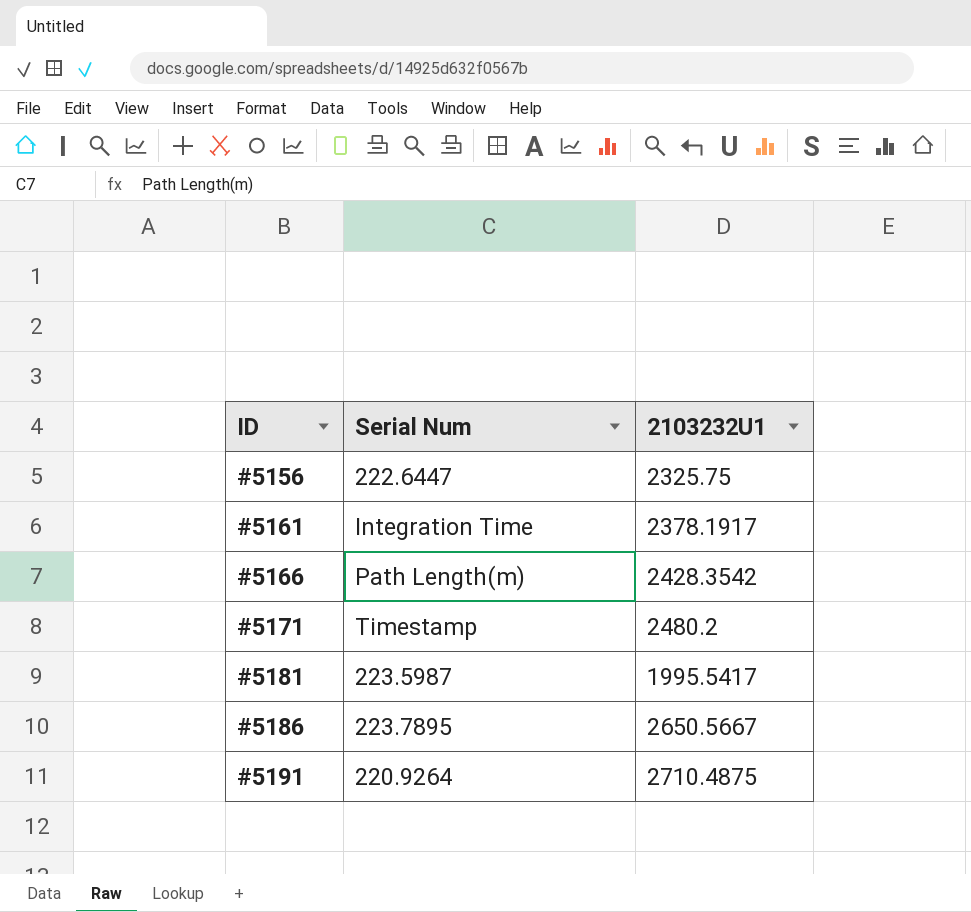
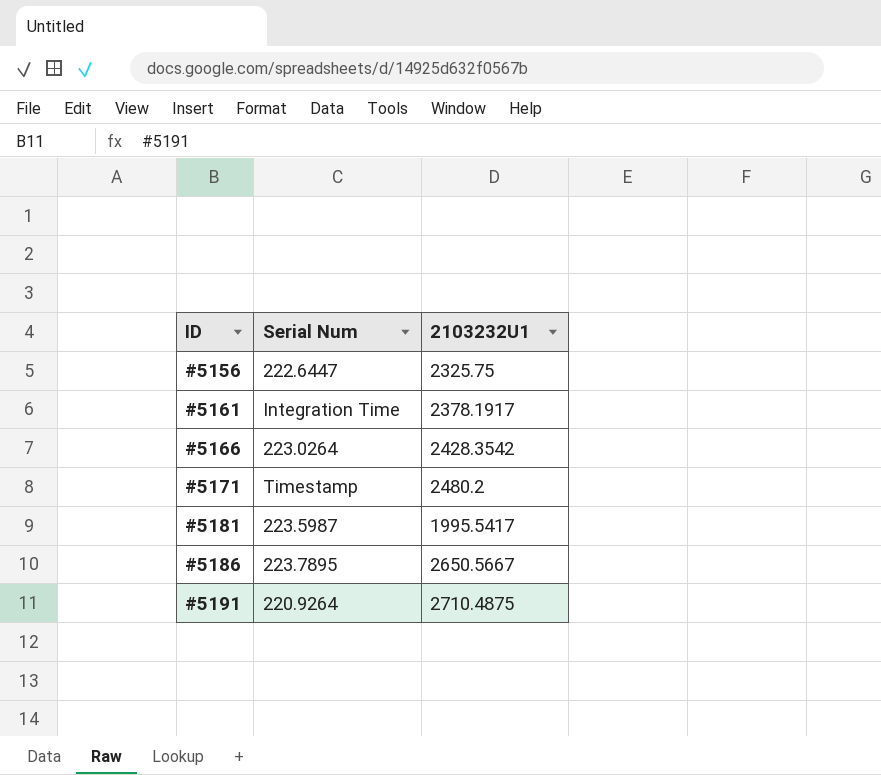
#5166 | Serial Num: Path Length(m) -> 223.0264

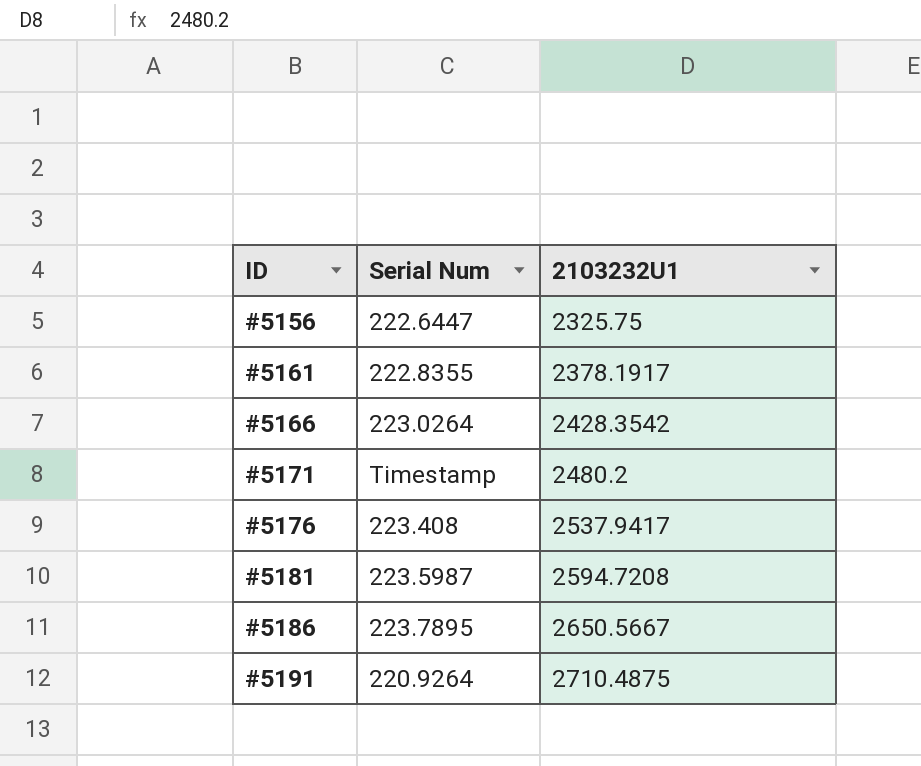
#5161 | Serial Num: Integration Time -> 222.8355
row #5176: none -> 223.408 | 2537.9417
#5181 | 2103232U1: 1995.5417 -> 2594.7208

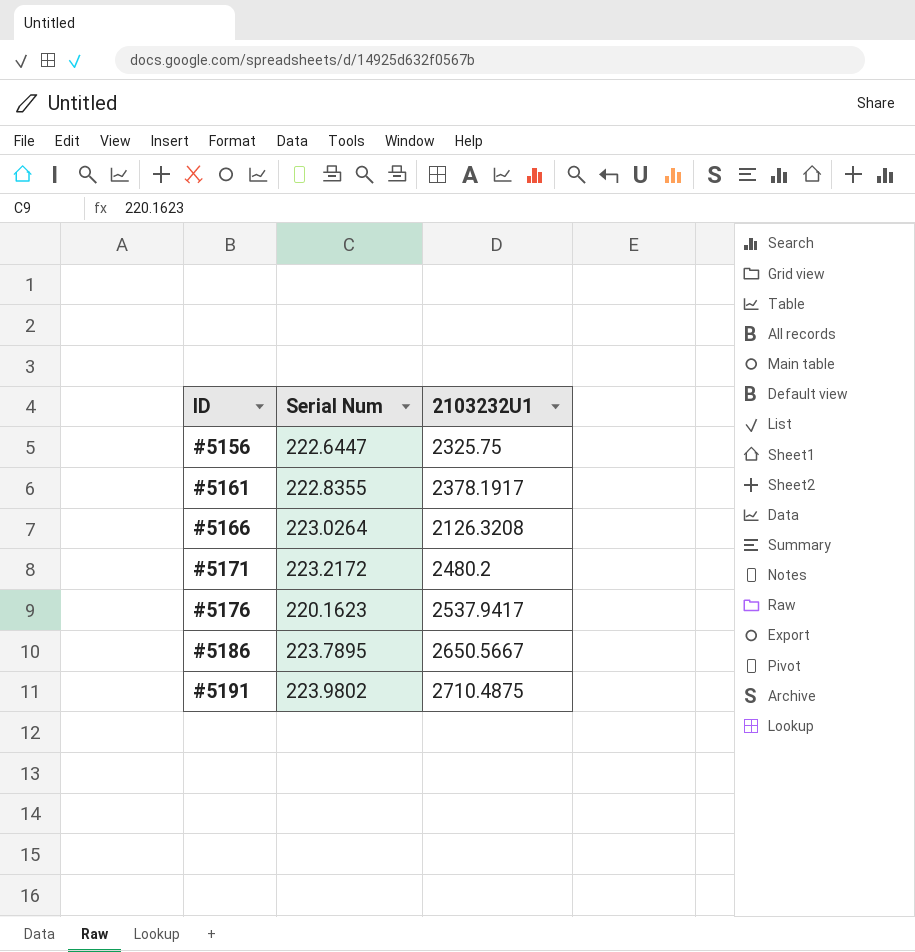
row #5181: 223.5987 | 2594.7208 -> none
#5166 | 2103232U1: 2428.3542 -> 2126.3208
#5171 | Serial Num: Timestamp -> 223.2172
#5176 | Serial Num: 223.408 -> 220.1623
#5191 | Serial Num: 220.9264 -> 223.9802

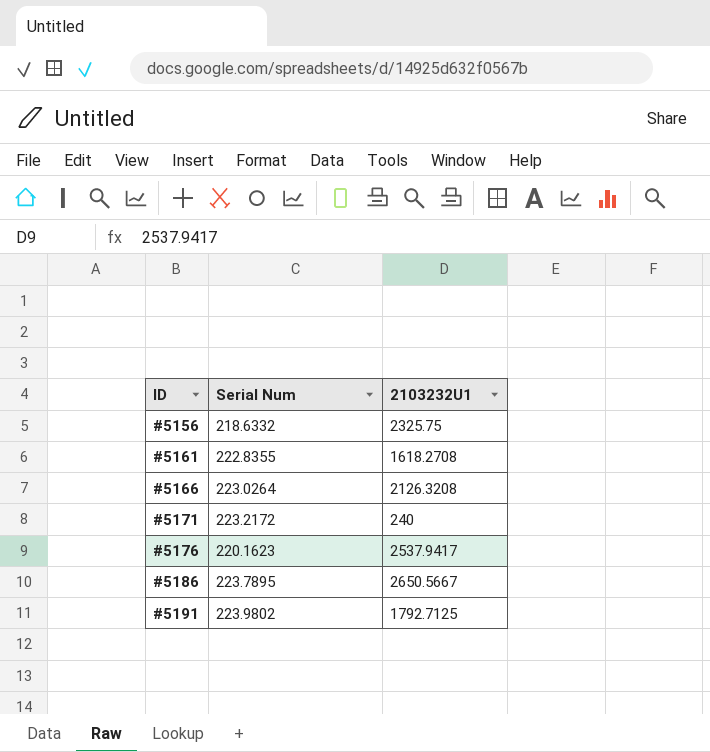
#5156 | Serial Num: 222.6447 -> 218.6332
#5161 | 2103232U1: 2378.1917 -> 1618.2708
#5171 | 2103232U1: 2480.2 -> 240
#5191 | 2103232U1: 2710.4875 -> 1792.7125

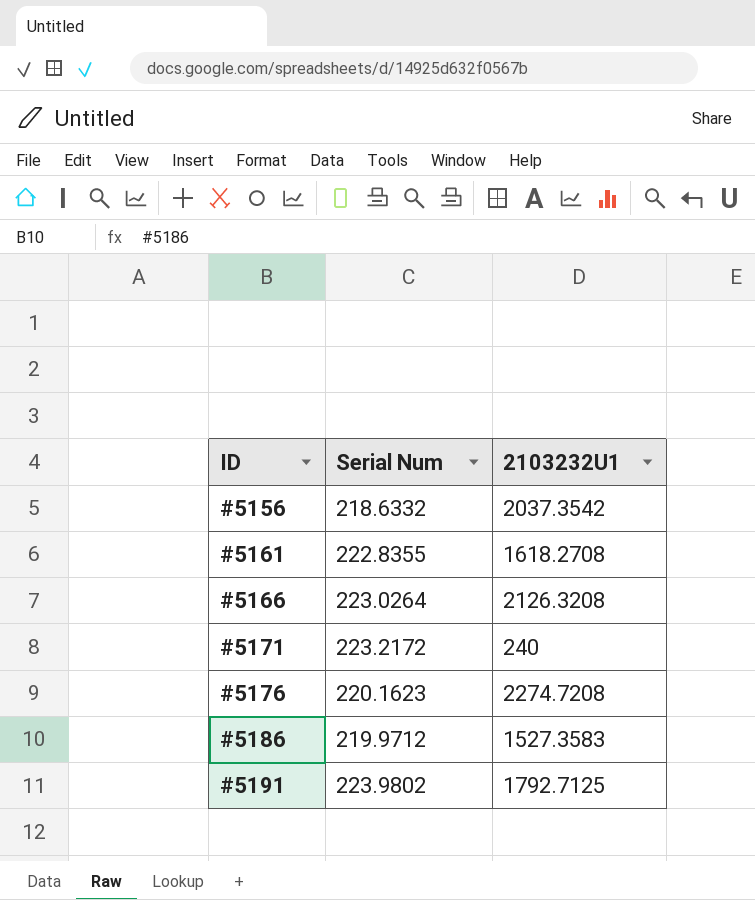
#5156 | 2103232U1: 2325.75 -> 2037.3542
#5176 | 2103232U1: 2537.9417 -> 2274.7208
#5186 | Serial Num: 223.7895 -> 219.9712
#5186 | 2103232U1: 2650.5667 -> 1527.3583

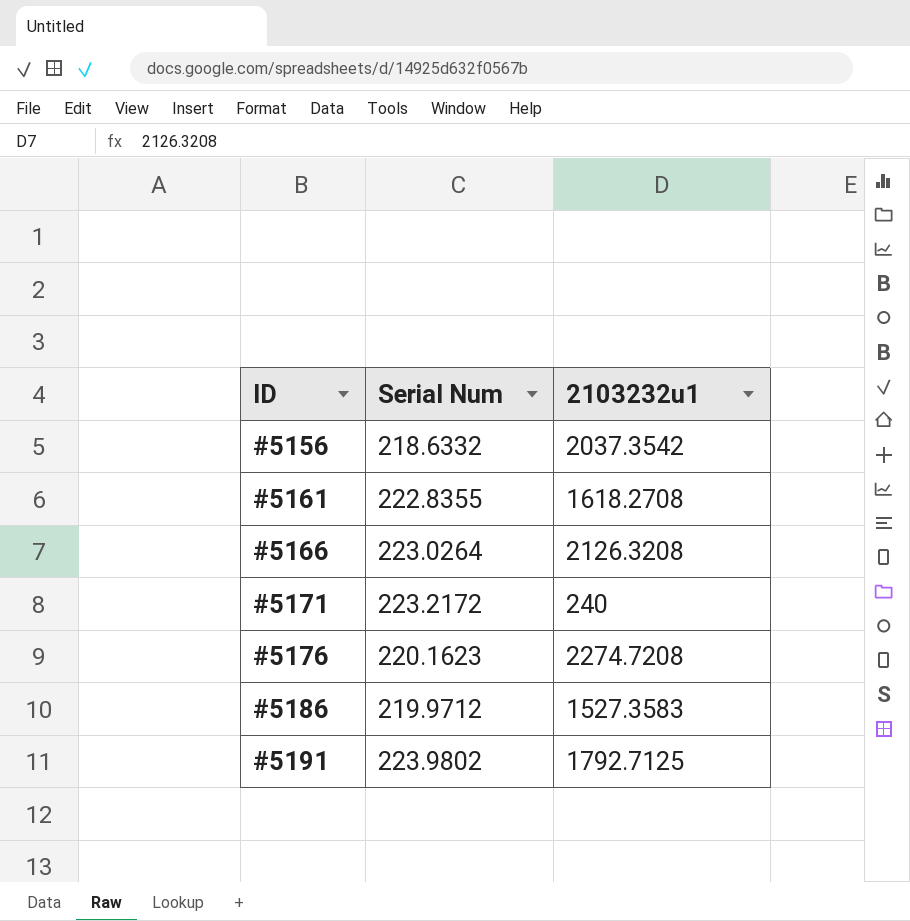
column name: 2103232U1 -> 2103232u1

